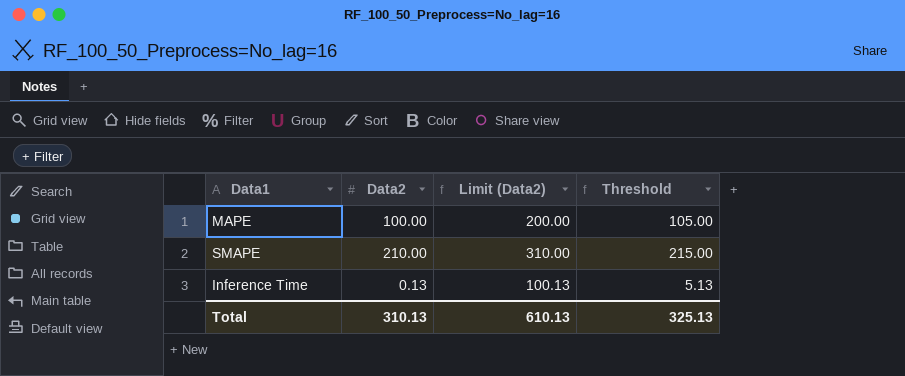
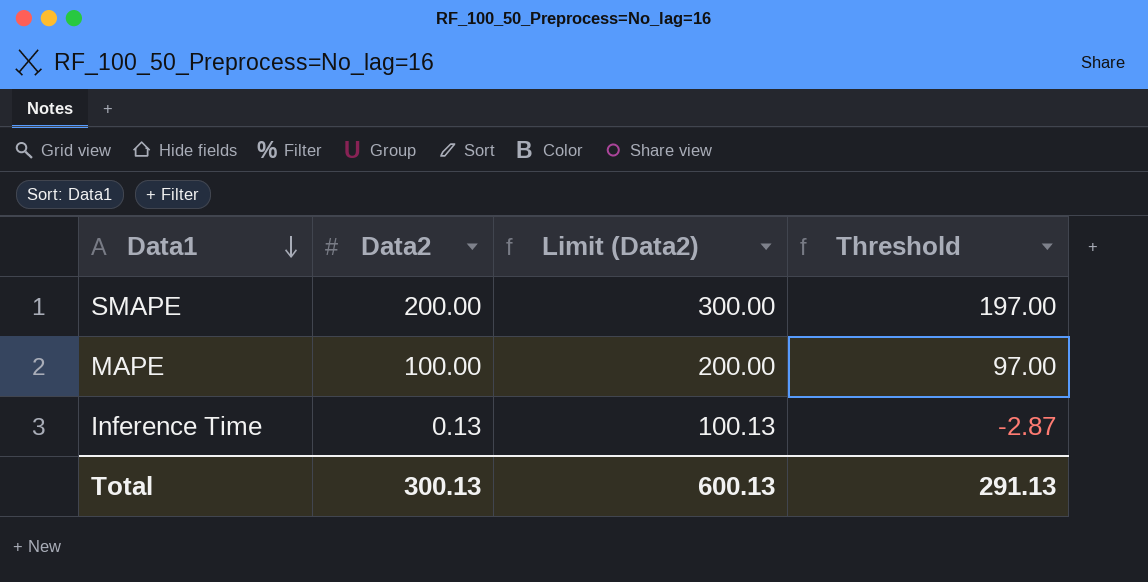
row order: none -> Data1 descending
column Threshold | formula: [Data2] + 5 -> [Data2] - 3
SMAPE | Data2: 210.00 -> 200.00
SMAPE | Limit (Data2): 310.00 -> 300.00
Total | Data2: 310.13 -> 300.13
Total | Limit (Data2): 610.13 -> 600.13
Total | Threshold: 325.13 -> 291.13

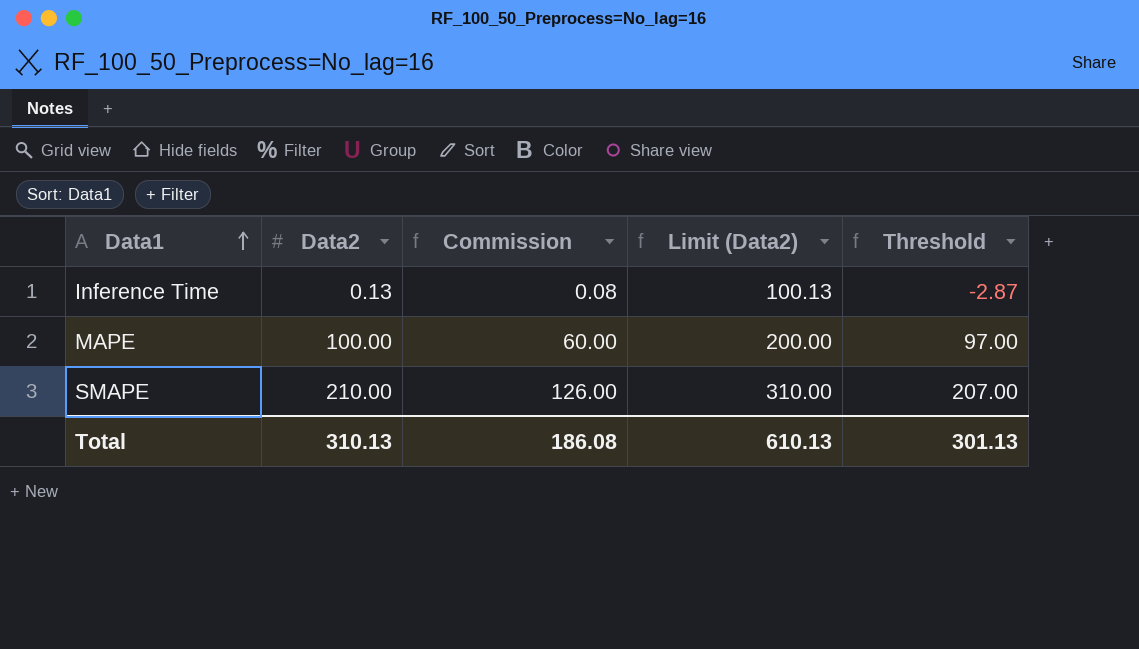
row order: Data1 descending -> Data1 ascending
column Commission | formula: none -> [Data2] * 0.6
SMAPE | Data2: 200.00 -> 210.00
SMAPE | Limit (Data2): 300.00 -> 310.00
SMAPE | Threshold: 197.00 -> 207.00
Total | Data2: 300.13 -> 310.13
Total | Limit (Data2): 600.13 -> 610.13
Total | Threshold: 291.13 -> 301.13

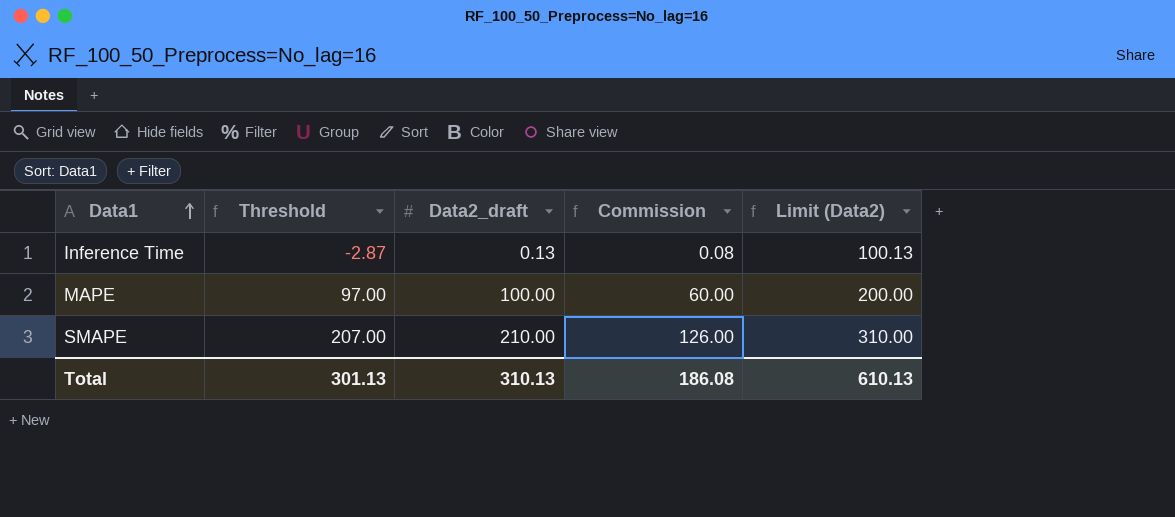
column Threshold | position: 5 -> 2
column name: Data2 -> Data2_draft

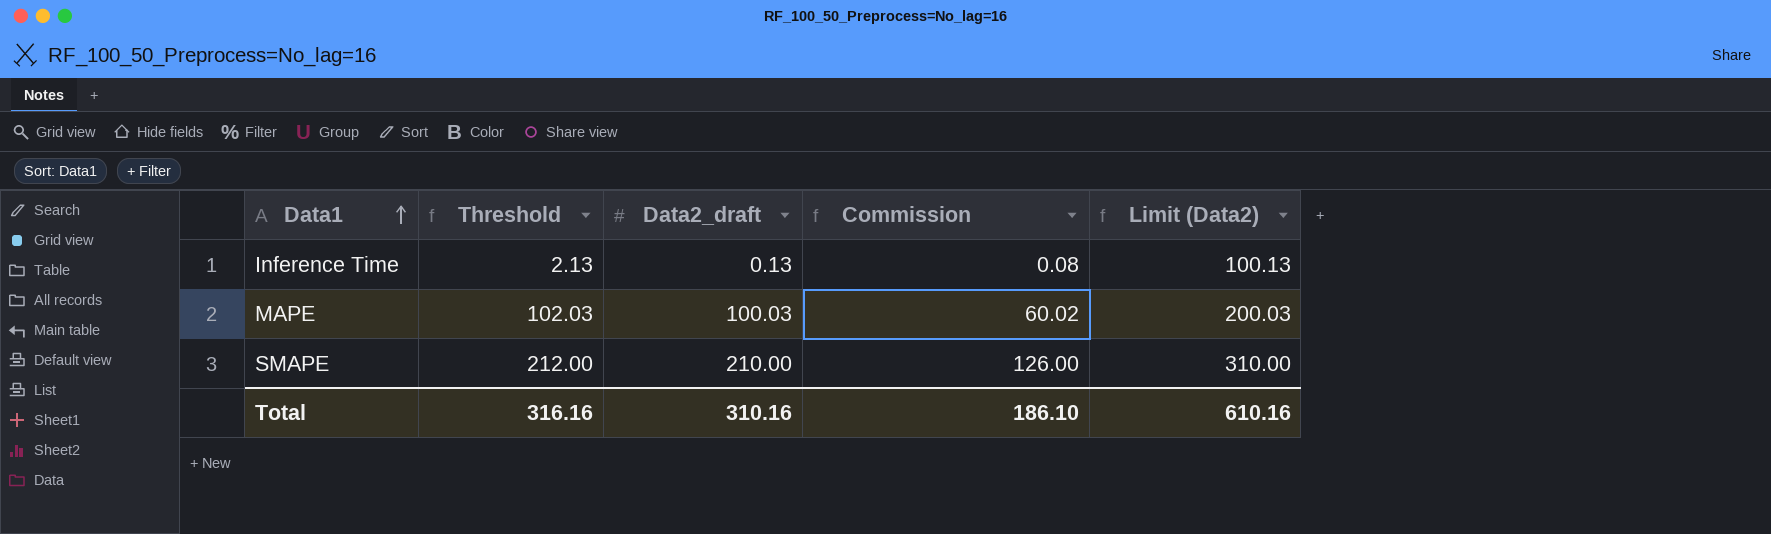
column Threshold | formula: [Data2_draft] - 3 -> [Data2_draft] + 2
MAPE | Data2_draft: 100.00 -> 100.03
MAPE | Commission: 60.00 -> 60.02
MAPE | Limit (Data2): 200.00 -> 200.03
Total | Threshold: 301.13 -> 316.16
Total | Data2_draft: 310.13 -> 310.16
Total | Commission: 186.08 -> 186.10
Total | Limit (Data2): 610.13 -> 610.16

